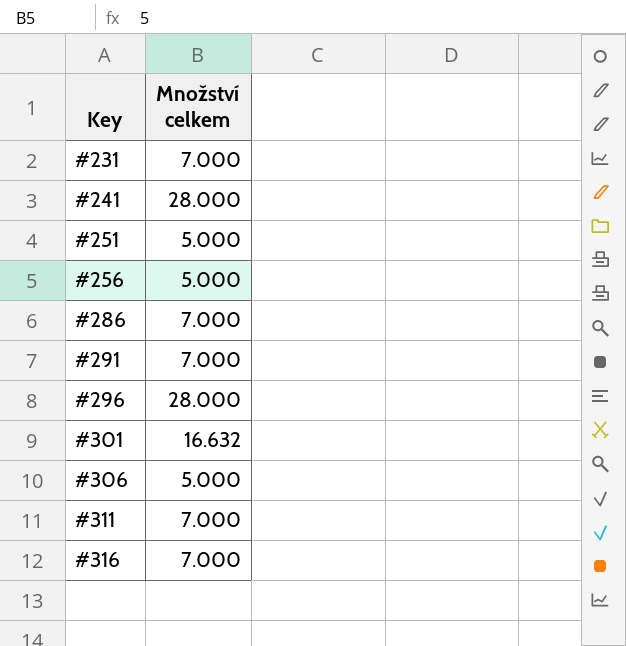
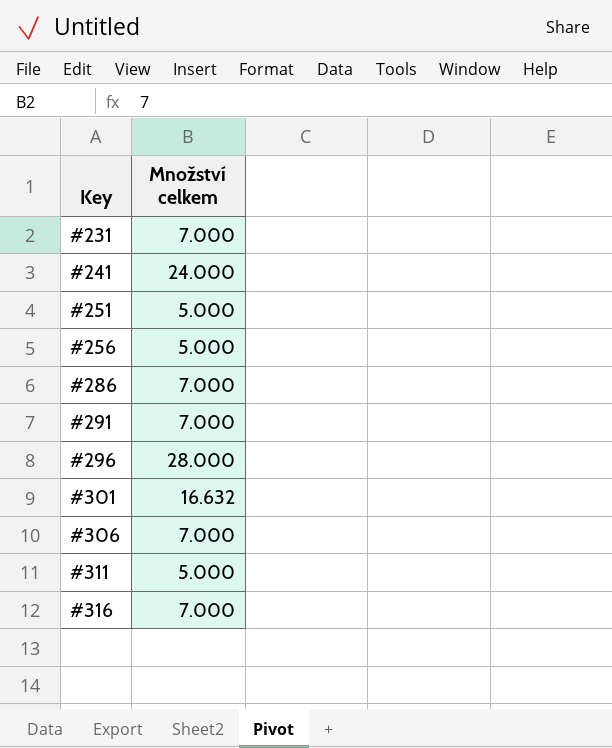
#241 | Množství celkem: 28.000 -> 24.000
#306 | Množství celkem: 5.000 -> 7.000
#311 | Množství celkem: 7.000 -> 5.000

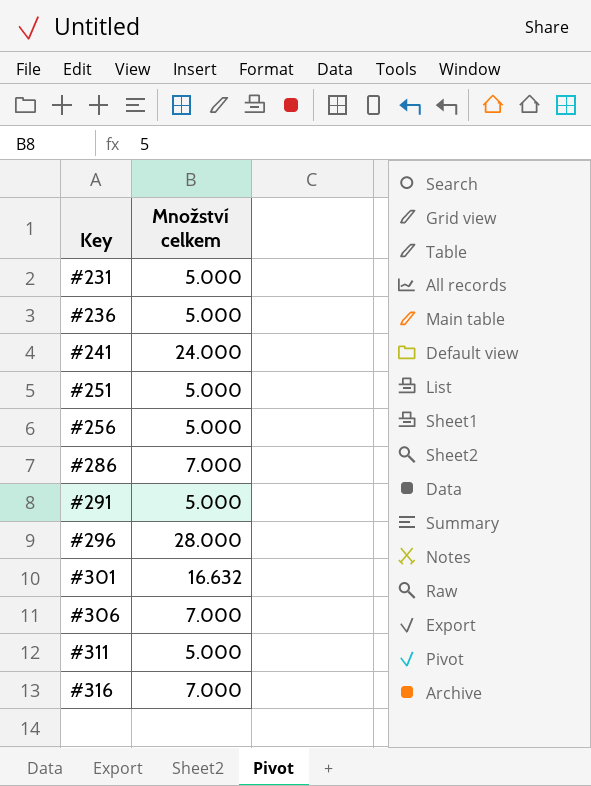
#231 | Množství celkem: 7.000 -> 5.000
row #236: none -> 5.000
#291 | Množství celkem: 7.000 -> 5.000

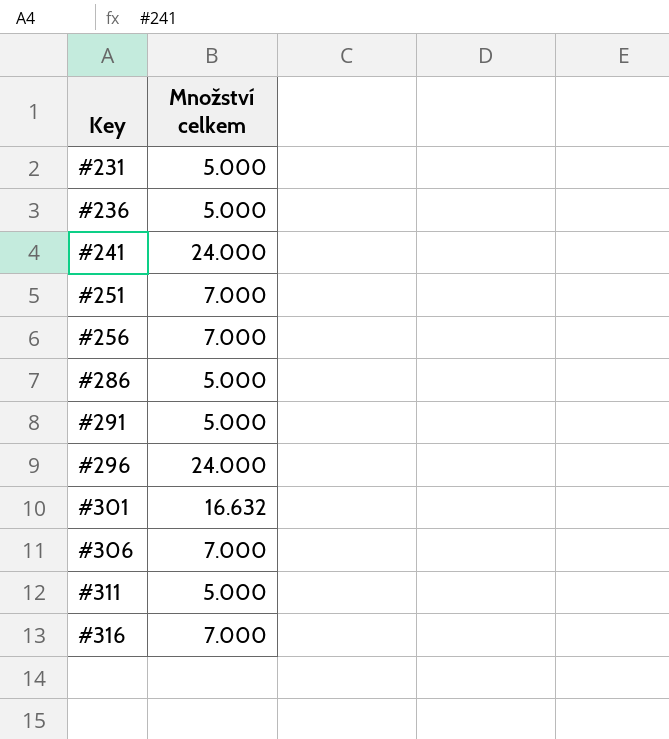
#251 | Množství celkem: 5.000 -> 7.000
#256 | Množství celkem: 5.000 -> 7.000
#286 | Množství celkem: 7.000 -> 5.000
#296 | Množství celkem: 28.000 -> 24.000

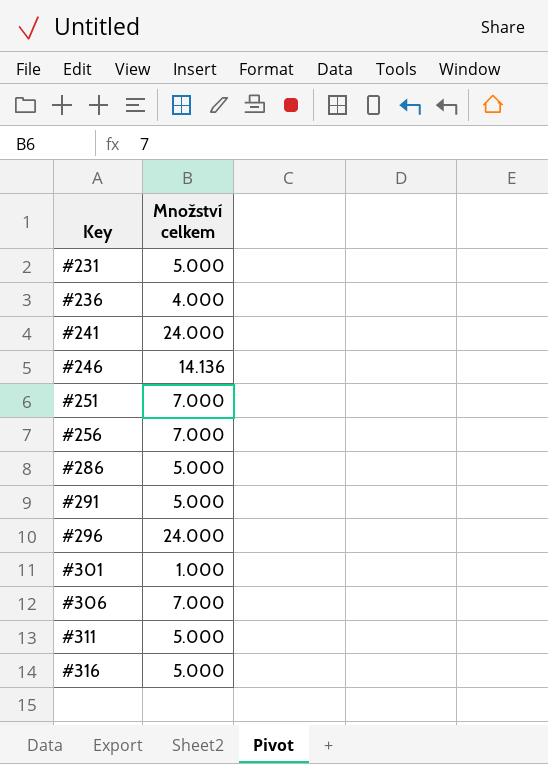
#236 | Množství celkem: 5.000 -> 4.000
row #246: none -> 14.136
#301 | Množství celkem: 16.632 -> 1.000
#316 | Množství celkem: 7.000 -> 5.000

